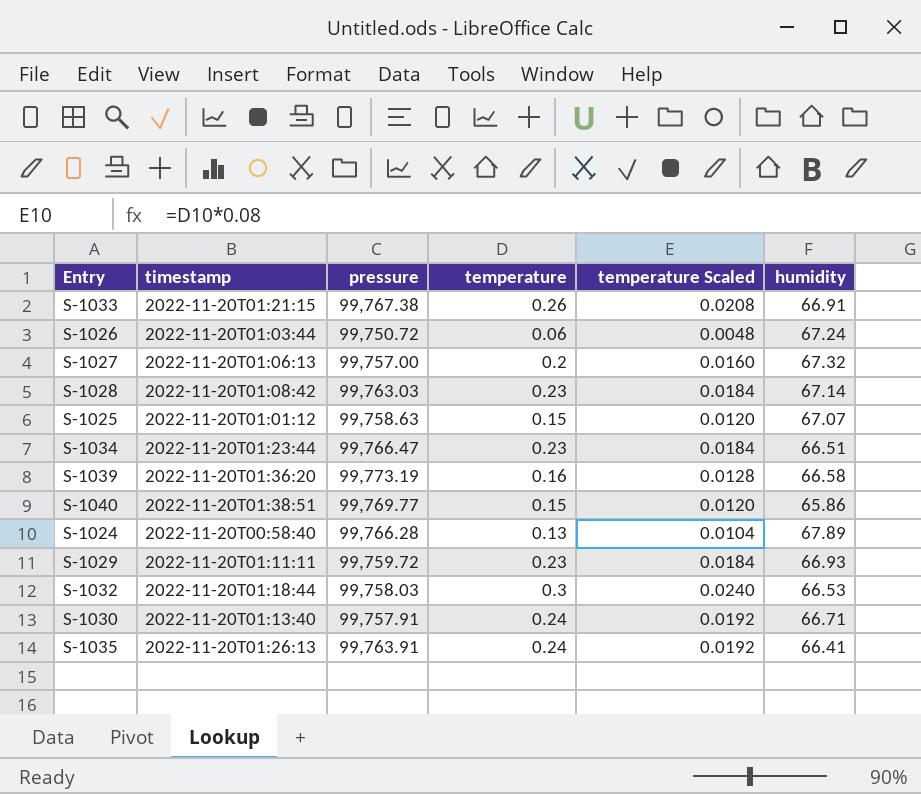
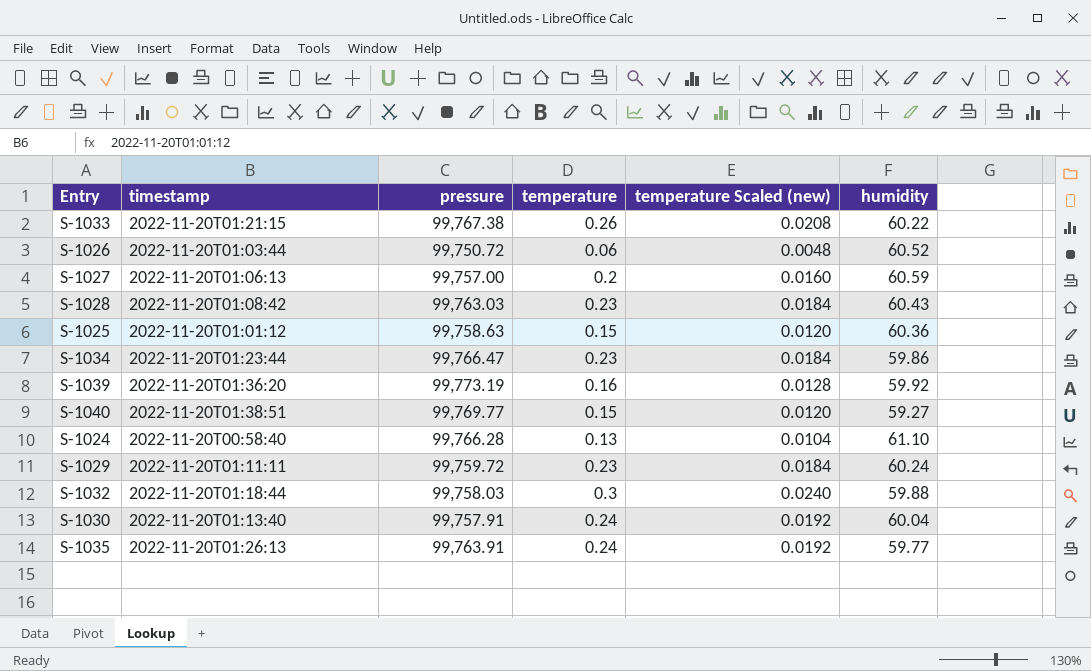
column name: temperature Scaled -> temperature Scaled (new)
S-1033 | humidity: 66.91 -> 60.22
S-1026 | humidity: 67.24 -> 60.52
S-1027 | humidity: 67.32 -> 60.59
S-1028 | humidity: 67.14 -> 60.43
S-1025 | humidity: 67.07 -> 60.36
S-1034 | humidity: 66.51 -> 59.86
S-1039 | humidity: 66.58 -> 59.92
S-1040 | humidity: 65.86 -> 59.27
S-1024 | humidity: 67.89 -> 61.10
S-1029 | humidity: 66.93 -> 60.24
S-1032 | humidity: 66.53 -> 59.88
S-1030 | humidity: 66.71 -> 60.04
S-1035 | humidity: 66.41 -> 59.77

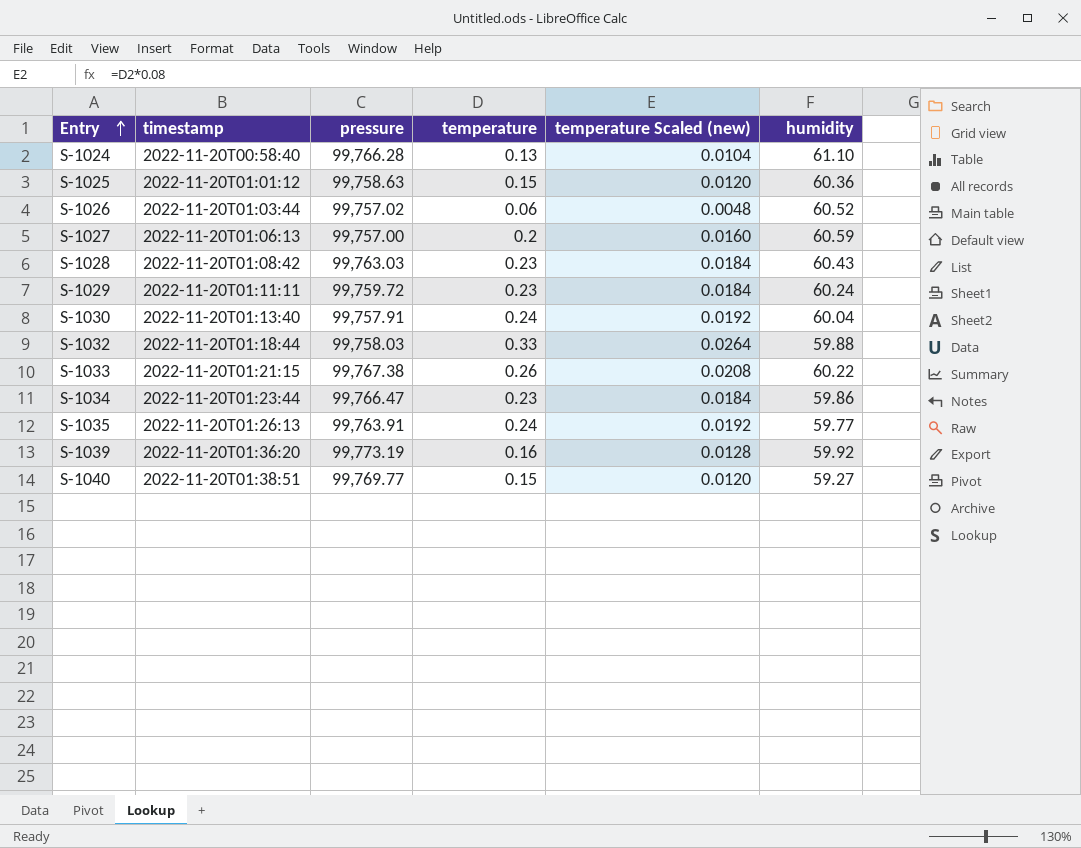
row order: none -> Entry ascending
S-1026 | pressure: 99,750.72 -> 99,757.02
S-1032 | temperature: 0.3 -> 0.33
S-1032 | temperature Scaled (new): 0.0240 -> 0.0264

